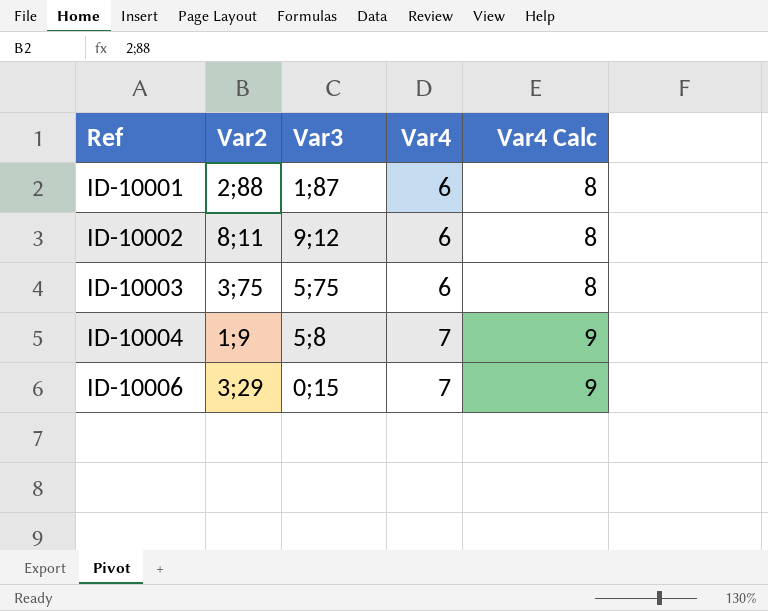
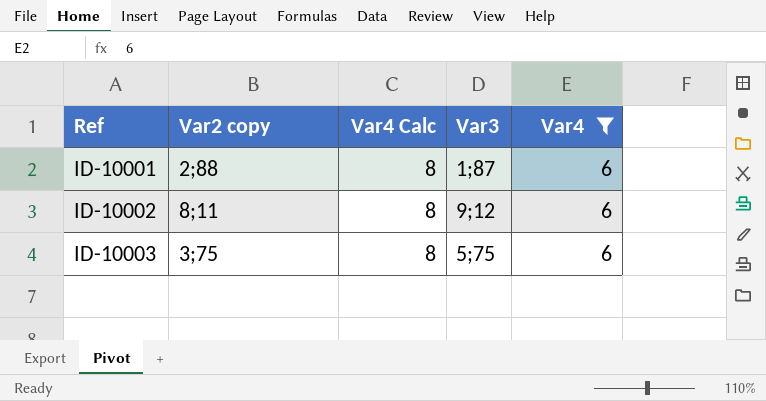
filter: none -> Var4 = 6
column name: Var2 -> Var2 copy
column Var4 Calc | position: 5 -> 3

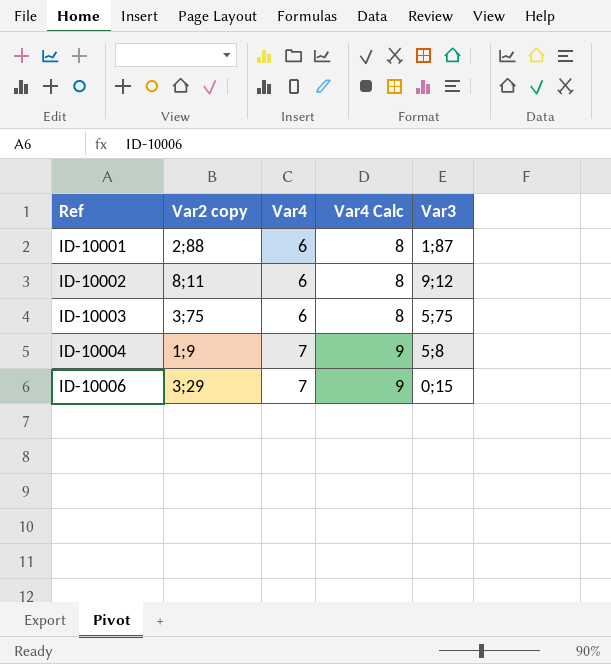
filter: Var4 = 6 -> none
column Var4 | position: 5 -> 3

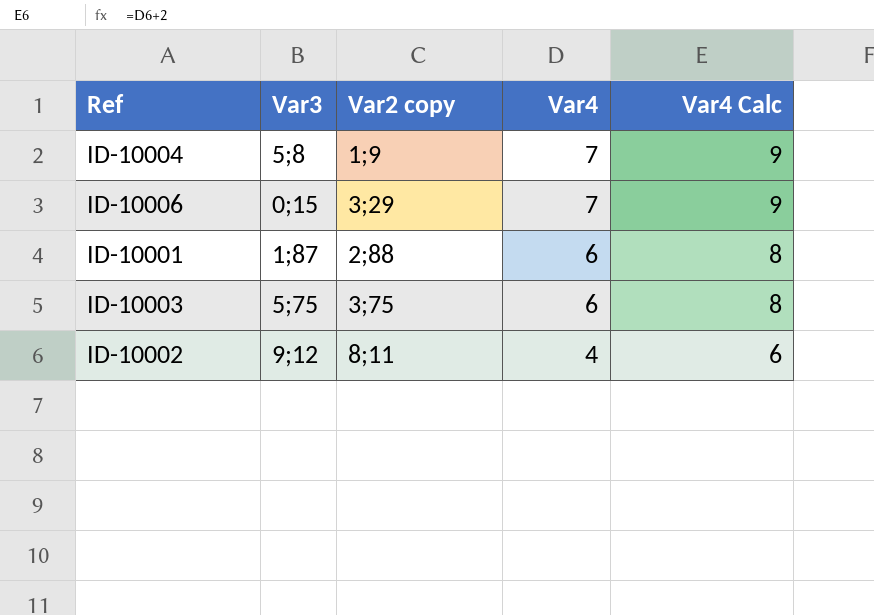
row order: Ref ascending -> Var4 descending
column Var3 | position: 5 -> 2
ID-10002 | Var4: 6 -> 4
ID-10002 | Var4 Calc: 8 -> 6

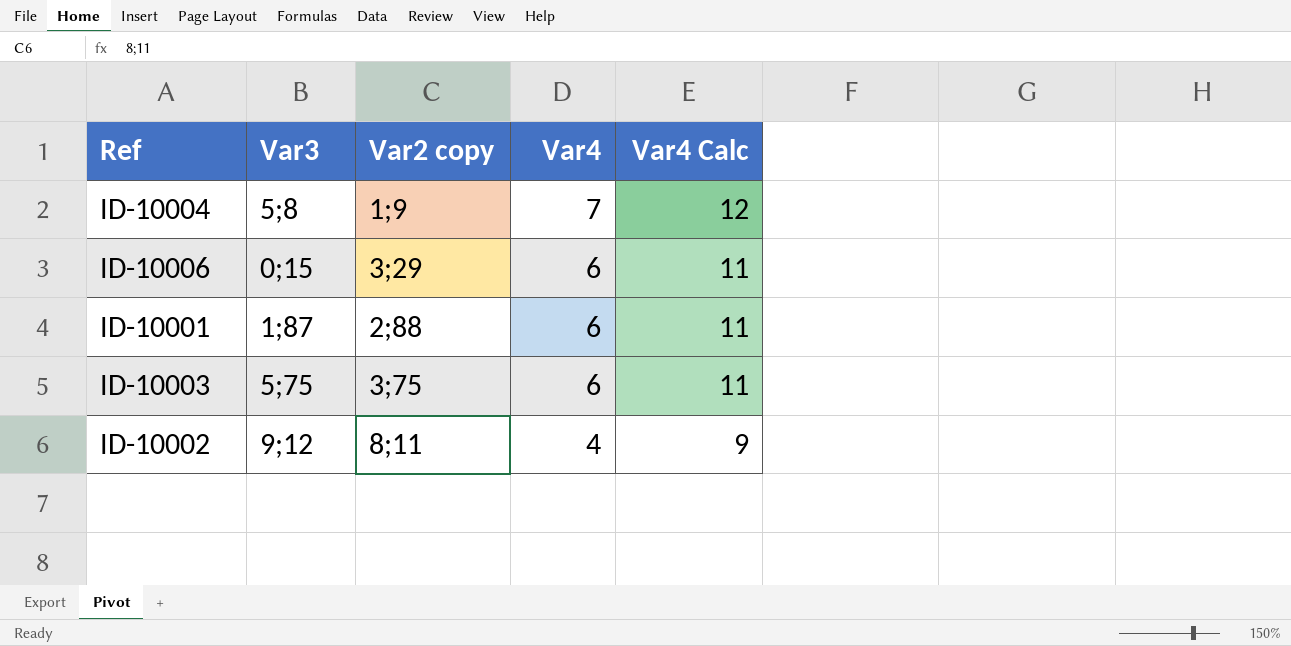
column Var4 Calc | formula: [Var4] + 2 -> [Var4] + 5
ID-10006 | Var4: 7 -> 6

